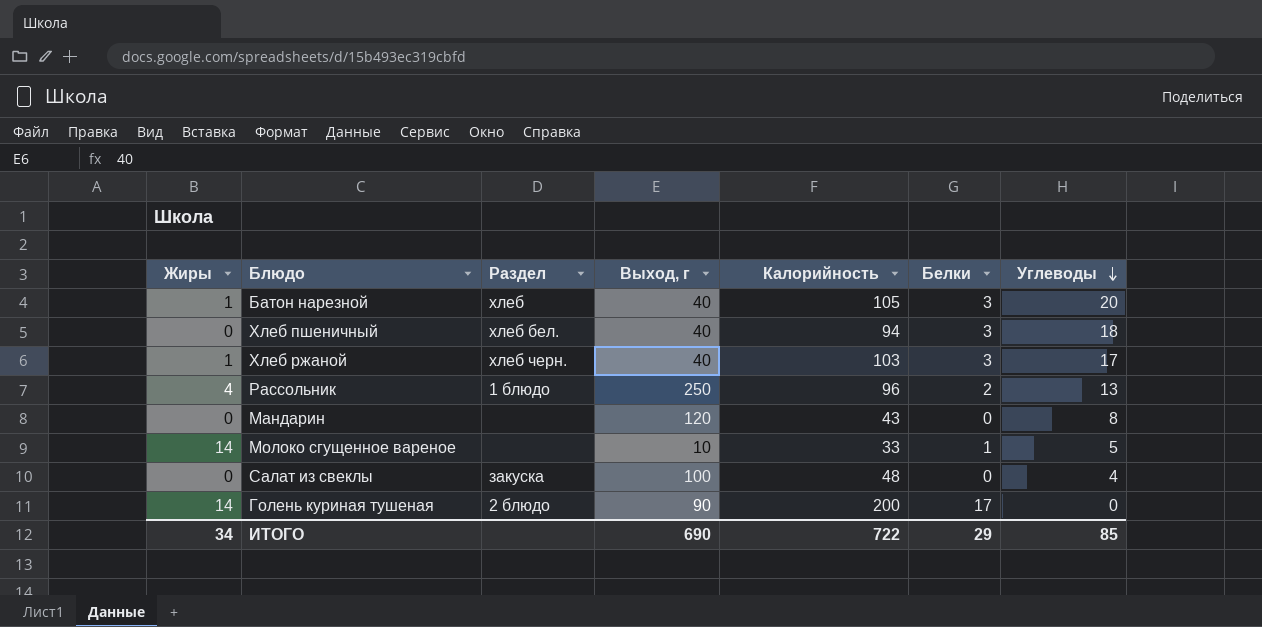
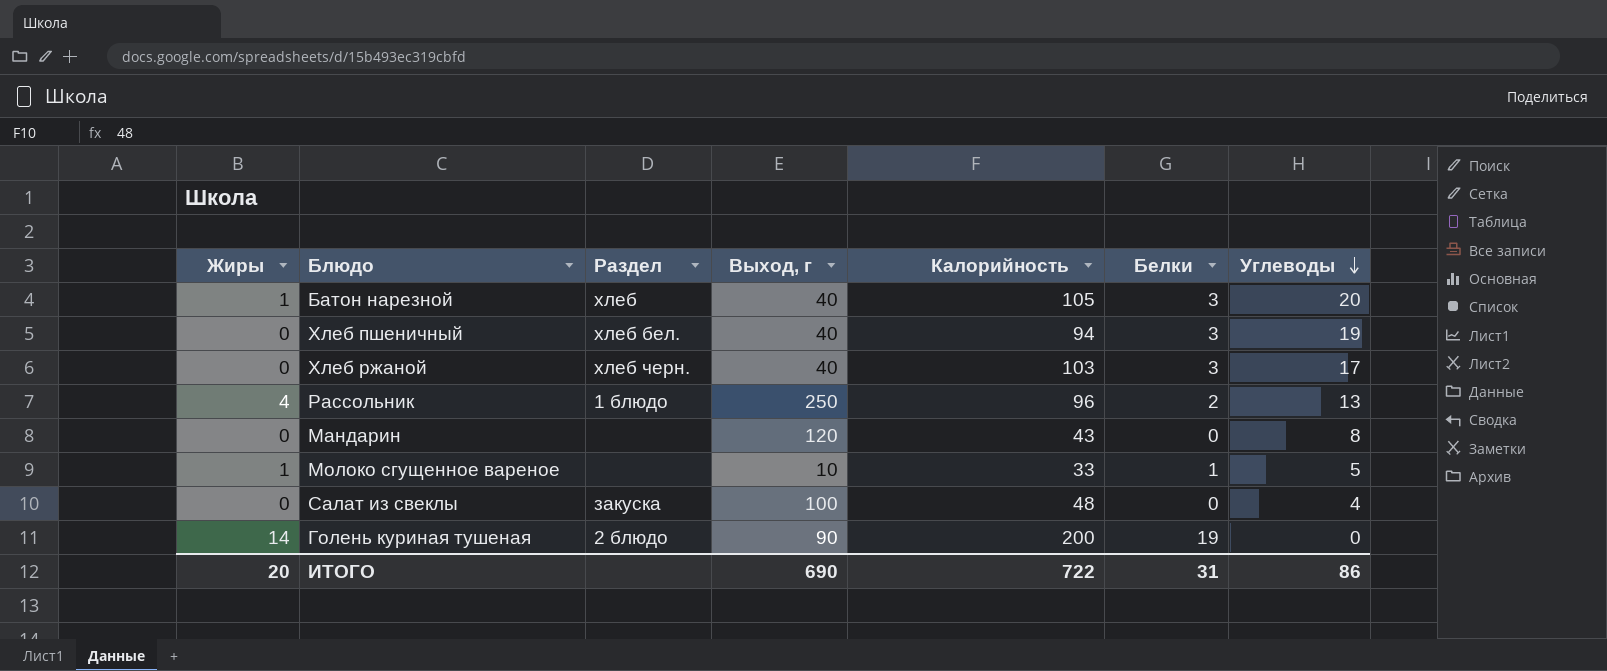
Хлеб пшеничный | Углеводы: 18 -> 19
Хлеб ржаной | Жиры: 1 -> 0
Молоко сгущенное вареное | Жиры: 14 -> 1
Голень куриная тушеная | Белки: 17 -> 19
ИТОГО | Жиры: 34 -> 20
ИТОГО | Белки: 29 -> 31
ИТОГО | Углеводы: 85 -> 86

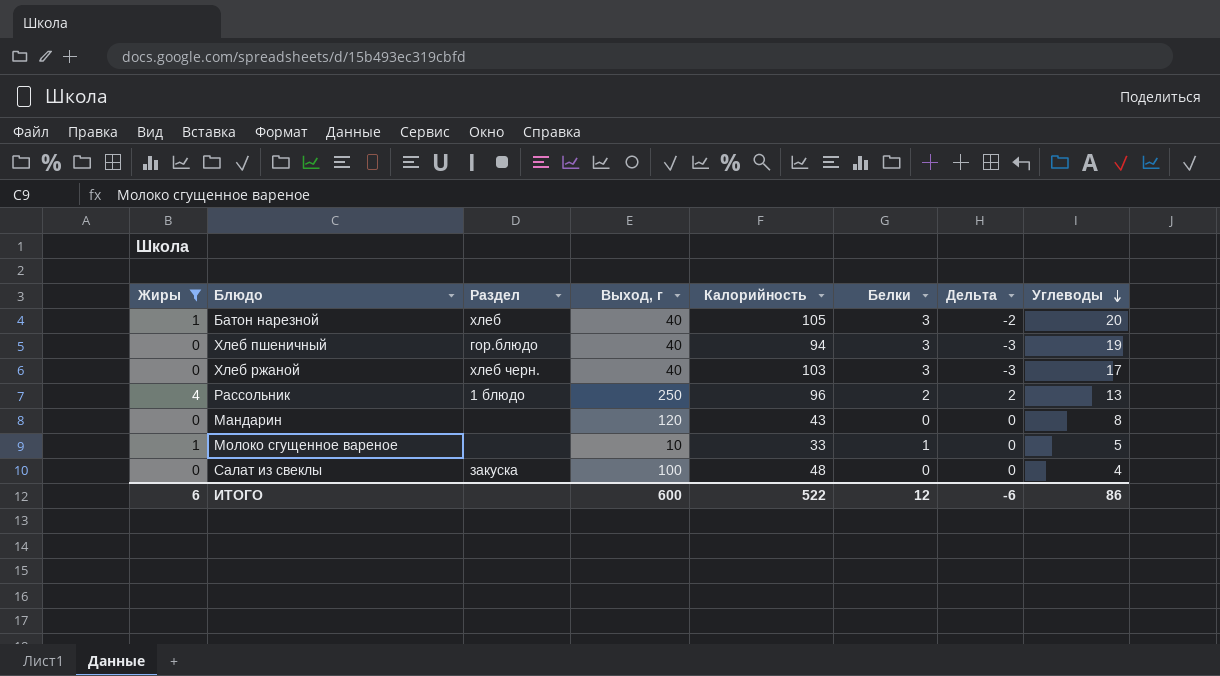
filter: none -> Жиры != 14
column Дельта | formula: none -> [Жиры] - [Белки]
Хлеб пшеничный | Раздел: хлеб бел. -> гор.блюдо
ИТОГО | Жиры: 20 -> 6
ИТОГО | Выход, г: 690 -> 600
ИТОГО | Калорийность: 722 -> 522
ИТОГО | Белки: 31 -> 12

